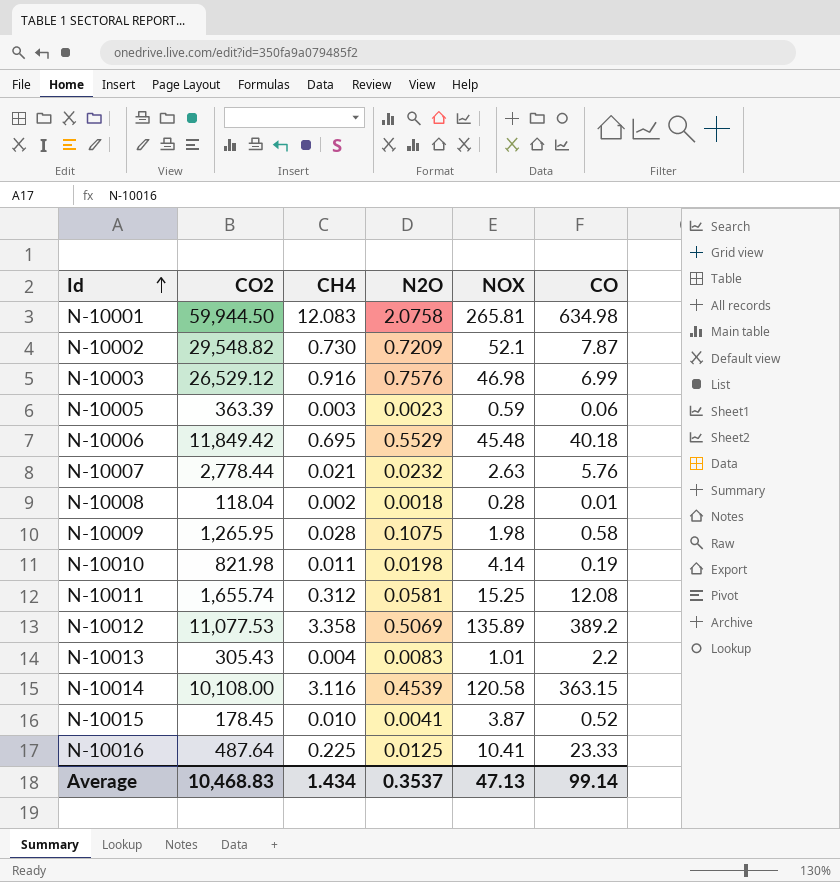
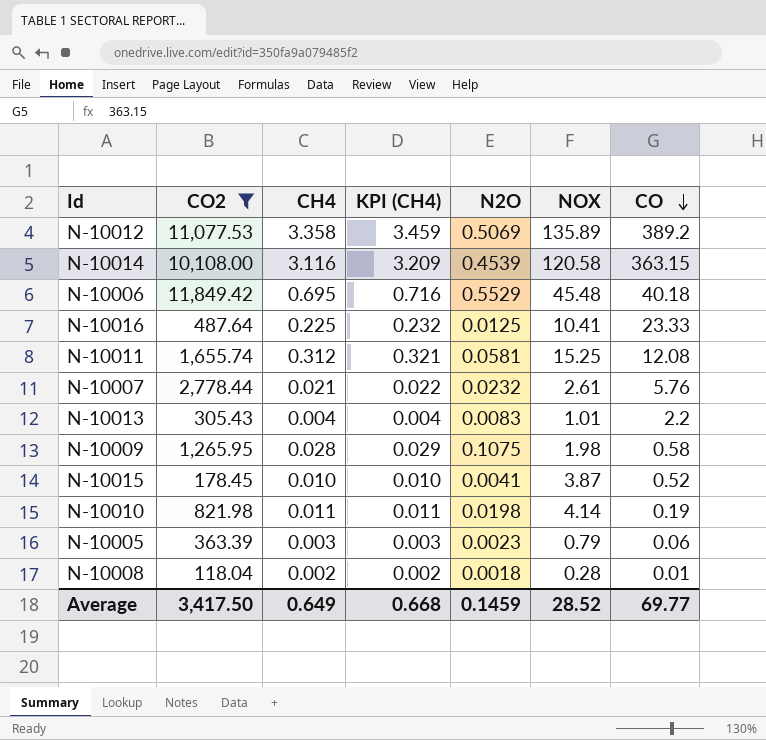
filter: none -> CO2 <= 11,849.42
row order: Id ascending -> CO descending
column KPI (CH4) | formula: none -> [CH4] * 1.03
N-10007 | NOX: 2.63 -> 2.61
N-10005 | NOX: 0.59 -> 0.79
Average | CO2: 10,468.83 -> 3,417.50
Average | CH4: 1.434 -> 0.649
Average | N2O: 0.3537 -> 0.1459
Average | NOX: 47.13 -> 28.52
Average | CO: 99.14 -> 69.77

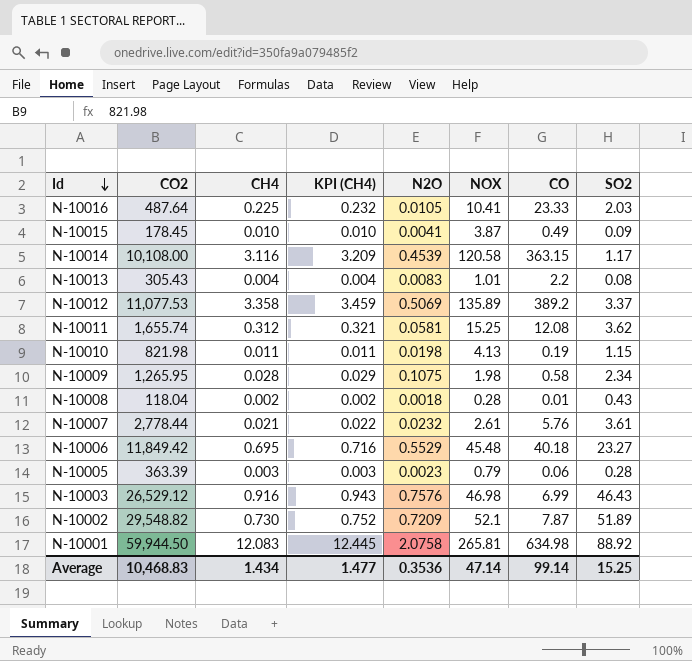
filter: CO2 <= 11,849.42 -> none
row order: CO descending -> Id descending
column SO2 | position: none -> 8
N-10016 | N2O: 0.0125 -> 0.0105
N-10015 | CO: 0.52 -> 0.49
N-10010 | NOX: 4.14 -> 4.13
Average | CO2: 3,417.50 -> 10,468.83
Average | CH4: 0.649 -> 1.434
Average | KPI (CH4): 0.668 -> 1.477
Average | N2O: 0.1459 -> 0.3536
Average | NOX: 28.52 -> 47.14
Average | CO: 69.77 -> 99.14

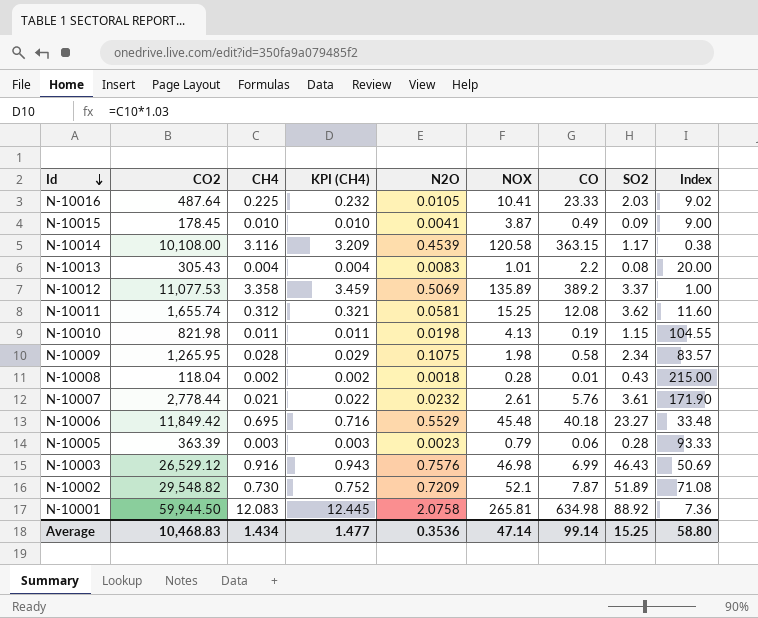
column Index | formula: none -> [SO2] / [CH4]

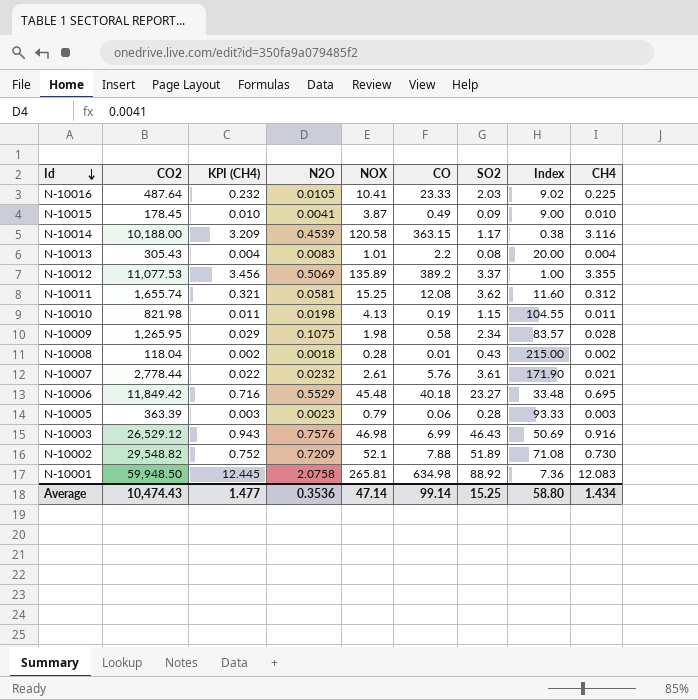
column CH4 | position: 3 -> 9
N-10014 | CO2: 10,108.00 -> 10,188.00
N-10012 | KPI (CH4): 3.459 -> 3.456
N-10012 | CH4: 3.358 -> 3.355
N-10002 | CO: 7.87 -> 7.88
N-10001 | CO2: 59,944.50 -> 59,948.50
Average | CO2: 10,468.83 -> 10,474.43

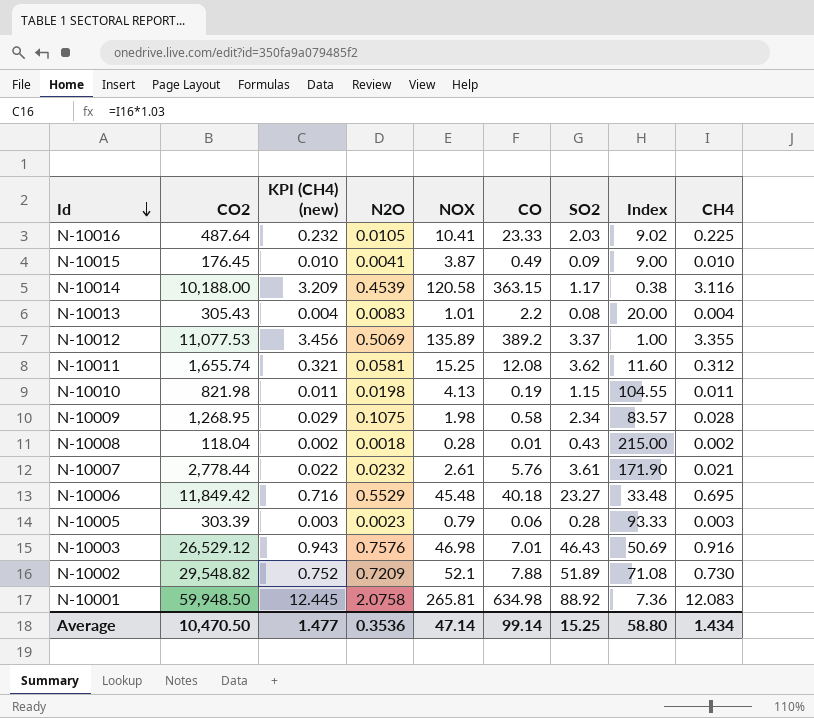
column name: KPI (CH4) -> KPI (CH4) (new)
N-10015 | CO2: 178.45 -> 176.45
N-10009 | CO2: 1,265.95 -> 1,268.95
N-10005 | CO2: 363.39 -> 303.39
N-10003 | CO: 6.99 -> 7.01
Average | CO2: 10,474.43 -> 10,470.50

